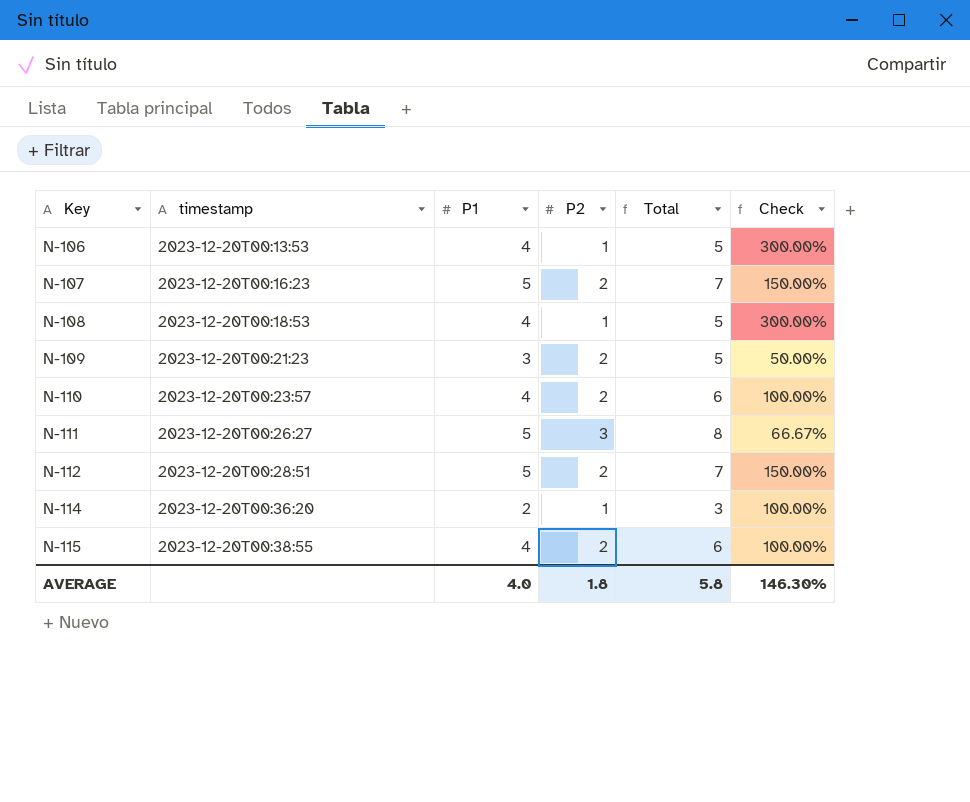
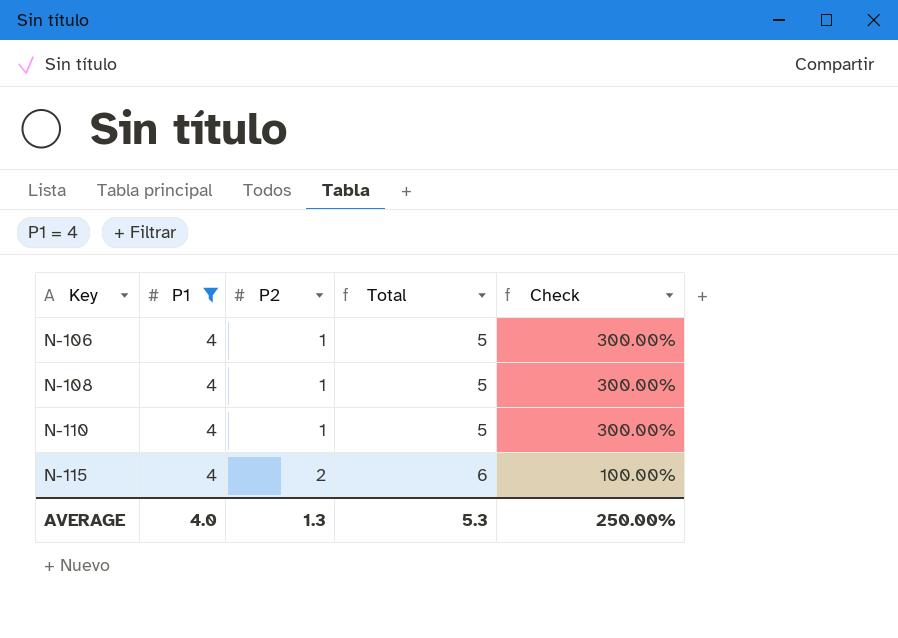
filter: none -> P1 = 4
column timestamp | position: 2 -> none
N-110 | P2: 2 -> 1
N-110 | Total: 6 -> 5
N-110 | Check: 100.00% -> 300.00%
AVERAGE | P2: 1.8 -> 1.3
AVERAGE | Total: 5.8 -> 5.3
AVERAGE | Check: 146.30% -> 250.00%

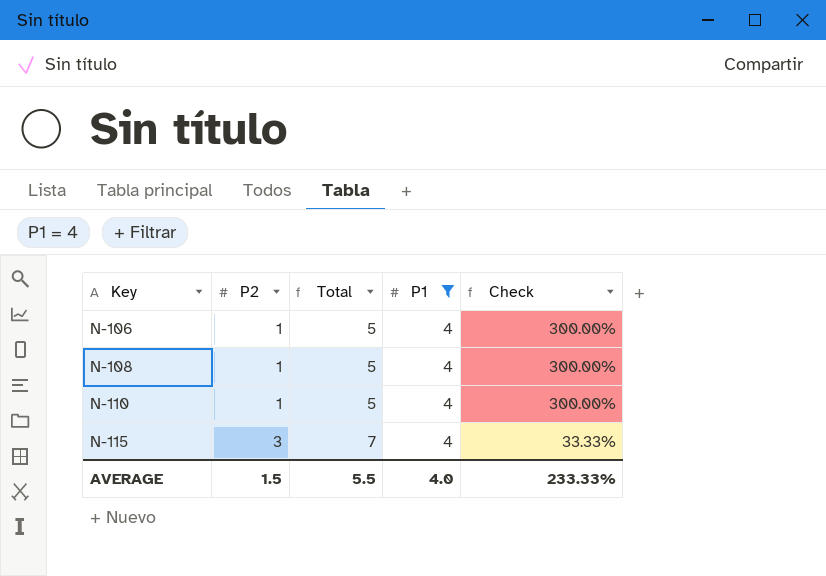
column P1 | position: 2 -> 4
N-115 | P2: 2 -> 3
N-115 | Total: 6 -> 7
N-115 | Check: 100.00% -> 33.33%
AVERAGE | P2: 1.3 -> 1.5
AVERAGE | Total: 5.3 -> 5.5
AVERAGE | Check: 250.00% -> 233.33%

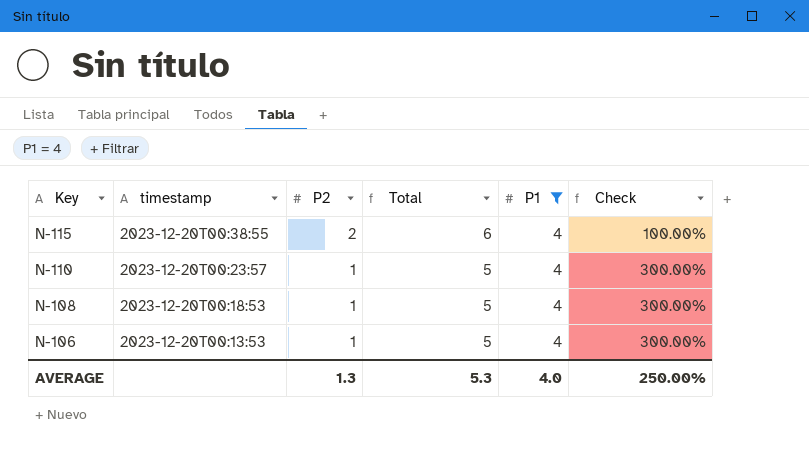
row order: Key ascending -> Key descending
column timestamp | position: none -> 2
N-115 | P2: 3 -> 2
N-115 | Total: 7 -> 6
N-115 | Check: 33.33% -> 100.00%
AVERAGE | P2: 1.5 -> 1.3
AVERAGE | Total: 5.5 -> 5.3
AVERAGE | Check: 233.33% -> 250.00%

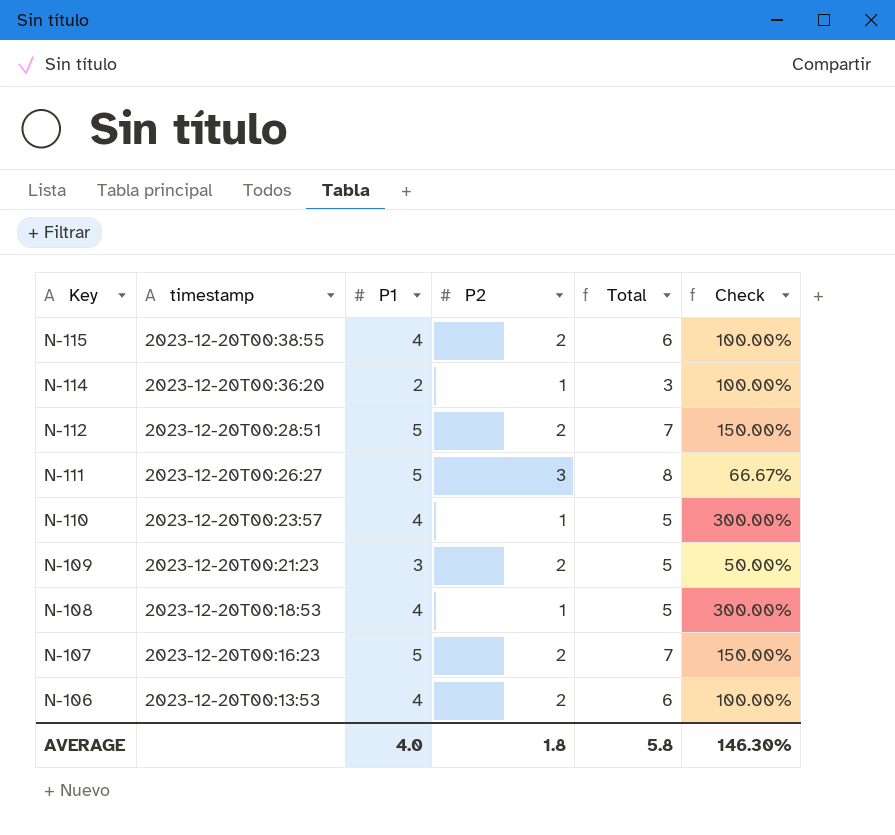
filter: P1 = 4 -> none
column P1 | position: 5 -> 3
N-106 | P2: 1 -> 2
N-106 | Total: 5 -> 6
N-106 | Check: 300.00% -> 100.00%
AVERAGE | P2: 1.3 -> 1.8
AVERAGE | Total: 5.3 -> 5.8
AVERAGE | Check: 250.00% -> 146.30%

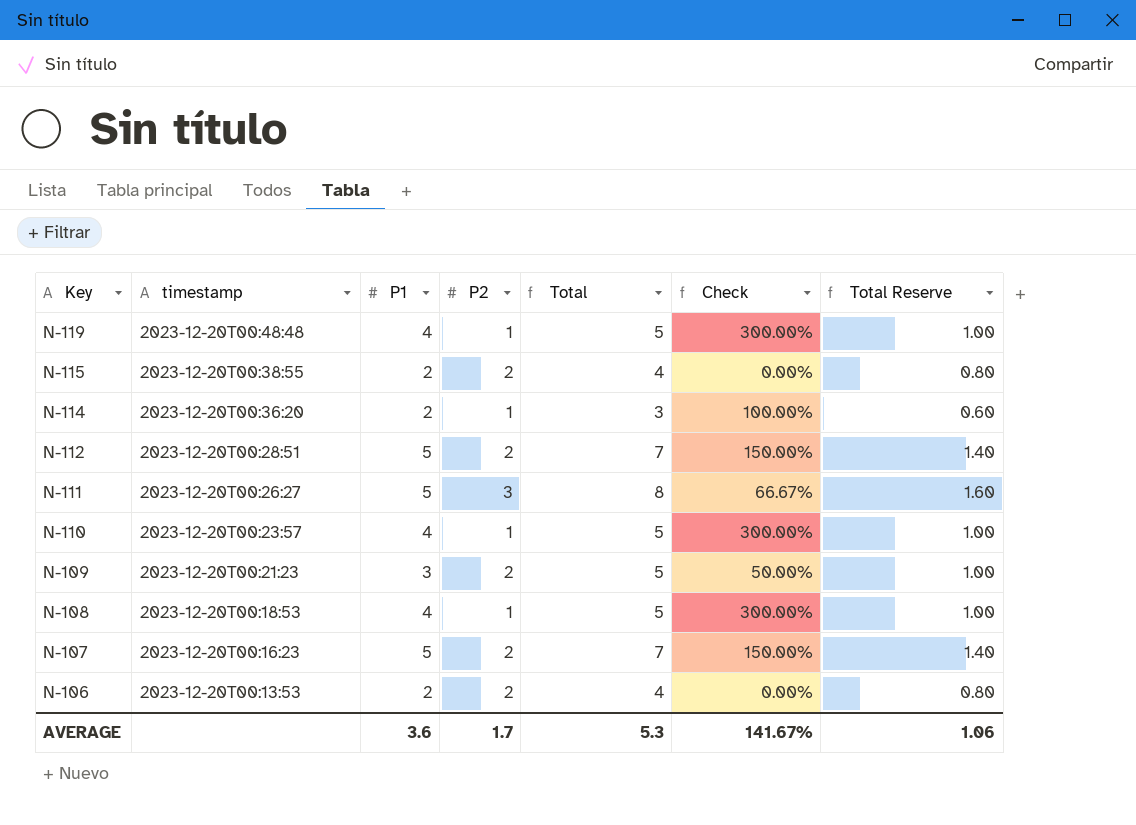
column Total Reserve | formula: none -> [Total] * 0.2
row N-119: none -> 2023-12-20T00:48:48 | 4 | 1 | 5 | 300.00% | 1.00
N-115 | P1: 4 -> 2
N-115 | Total: 6 -> 4
N-115 | Check: 100.00% -> 0.00%
N-106 | P1: 4 -> 2
N-106 | Total: 6 -> 4
N-106 | Check: 100.00% -> 0.00%
AVERAGE | P1: 4.0 -> 3.6
AVERAGE | P2: 1.8 -> 1.7
AVERAGE | Total: 5.8 -> 5.3
AVERAGE | Check: 146.30% -> 141.67%

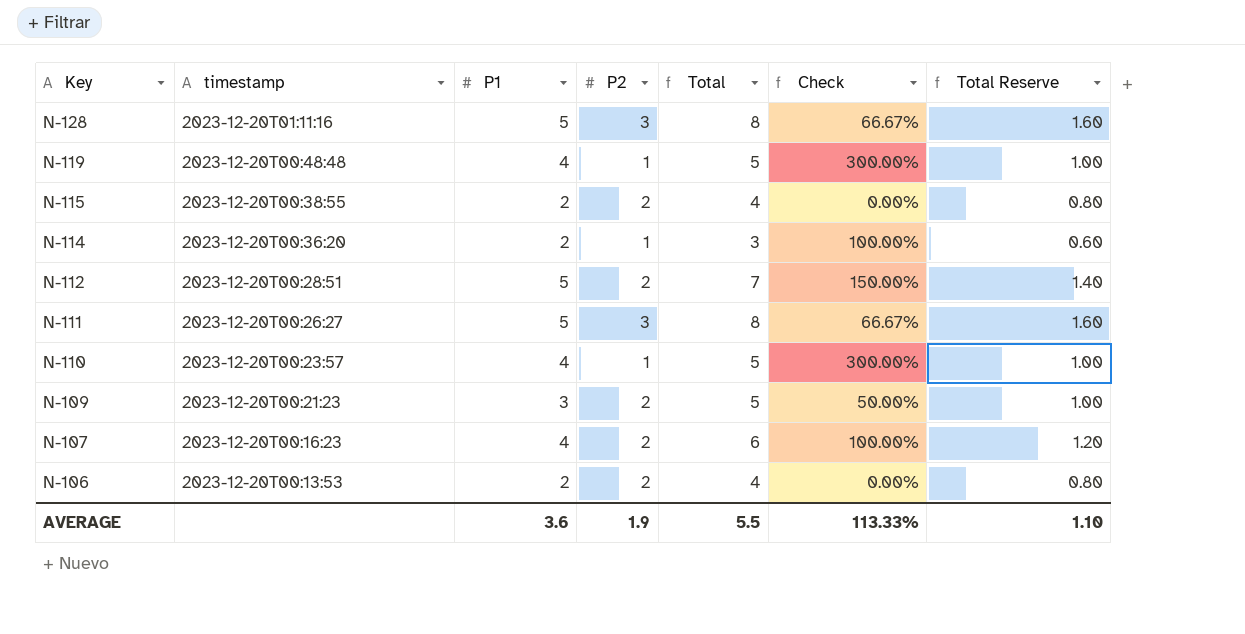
row N-108: 2023-12-20T00:18:53 | 4 | 1 | 5 | 300.00% | 1.00 -> none
row N-128: none -> 2023-12-20T01:11:16 | 5 | 3 | 8 | 66.67% | 1.60
N-107 | P1: 5 -> 4
N-107 | Total: 7 -> 6
N-107 | Check: 150.00% -> 100.00%
N-107 | Total Reserve: 1.40 -> 1.20
AVERAGE | P2: 1.7 -> 1.9
AVERAGE | Total: 5.3 -> 5.5
AVERAGE | Check: 141.67% -> 113.33%
AVERAGE | Total Reserve: 1.06 -> 1.10

